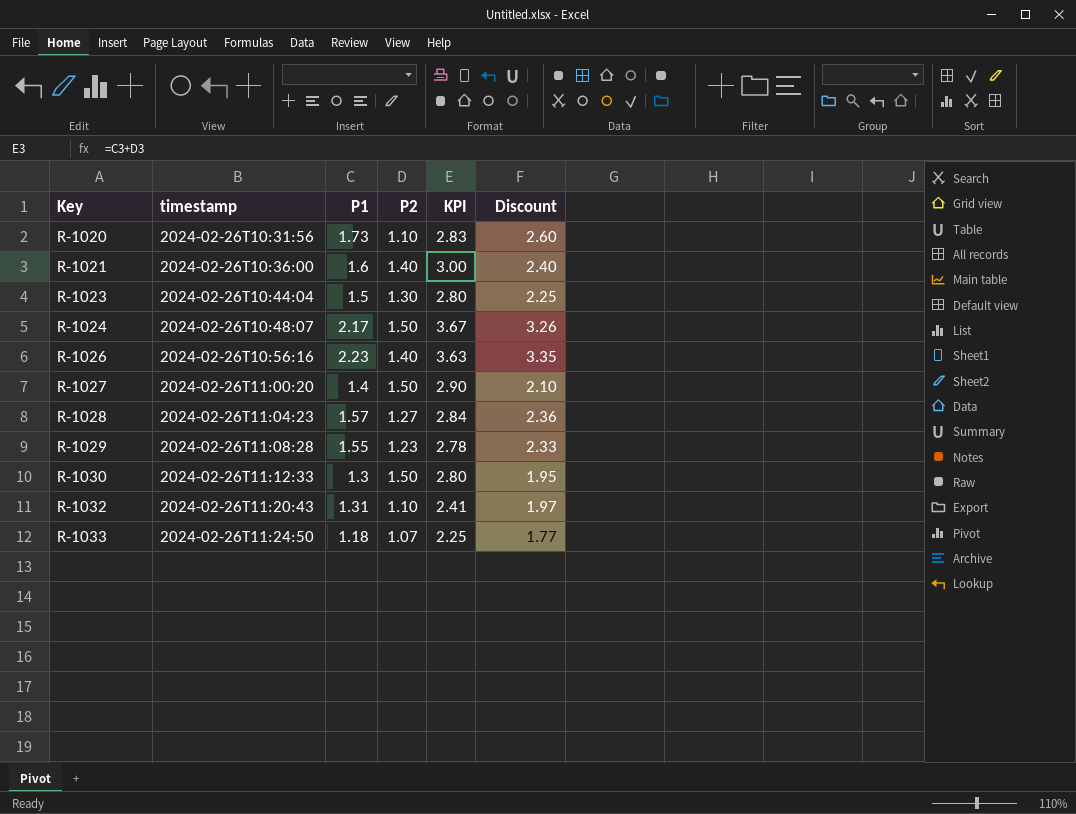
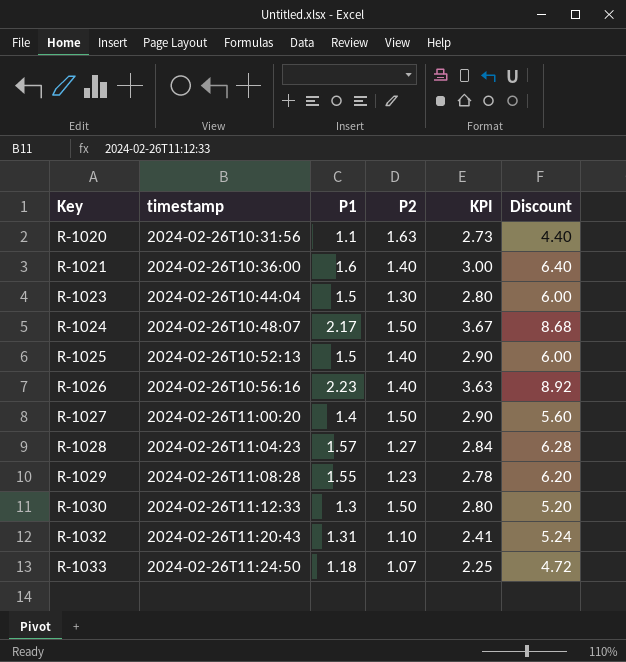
column Discount | formula: [P1] * 1.5 -> [P1] * 4
R-1020 | P1: 1.73 -> 1.1
R-1020 | P2: 1.10 -> 1.63
R-1020 | KPI: 2.83 -> 2.73
row R-1025: none -> 2024-02-26T10:52:13 | 1.5 | 1.40 | 2.90 | 6.00

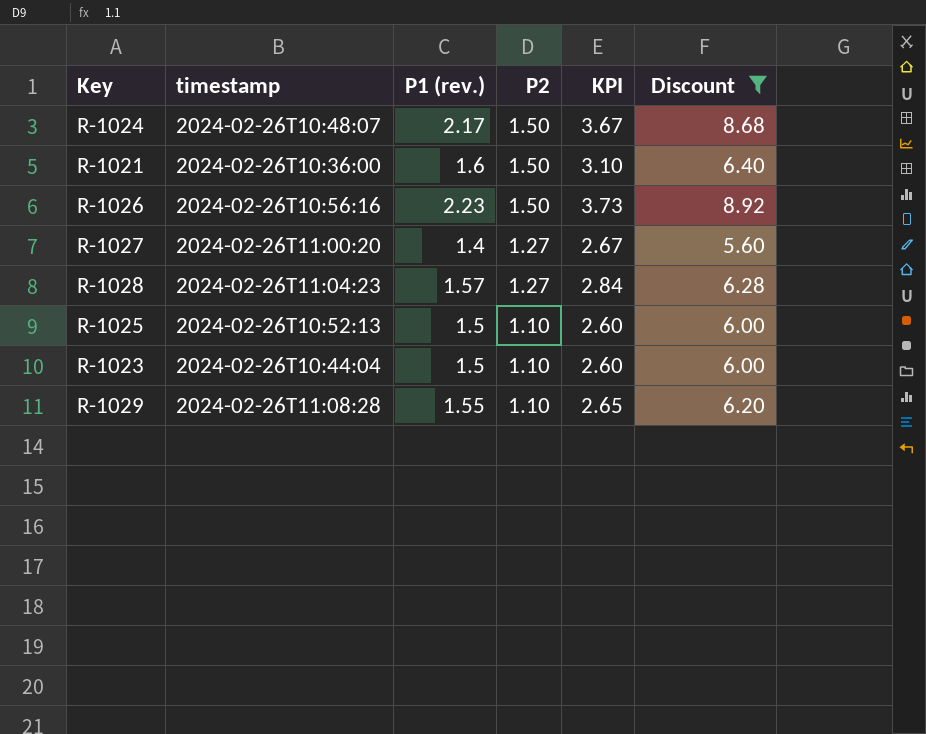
filter: none -> Discount >= 5.60
row order: Key ascending -> P2 descending
column name: P1 -> P1 (rev.)
R-1021 | P2: 1.40 -> 1.50
R-1021 | KPI: 3.00 -> 3.10
R-1026 | P2: 1.40 -> 1.50
R-1026 | KPI: 3.63 -> 3.73
R-1027 | P2: 1.50 -> 1.27
R-1027 | KPI: 2.90 -> 2.67
R-1025 | P2: 1.40 -> 1.10
R-1025 | KPI: 2.90 -> 2.60
R-1023 | P2: 1.30 -> 1.10
R-1023 | KPI: 2.80 -> 2.60
R-1029 | P2: 1.23 -> 1.10
R-1029 | KPI: 2.78 -> 2.65

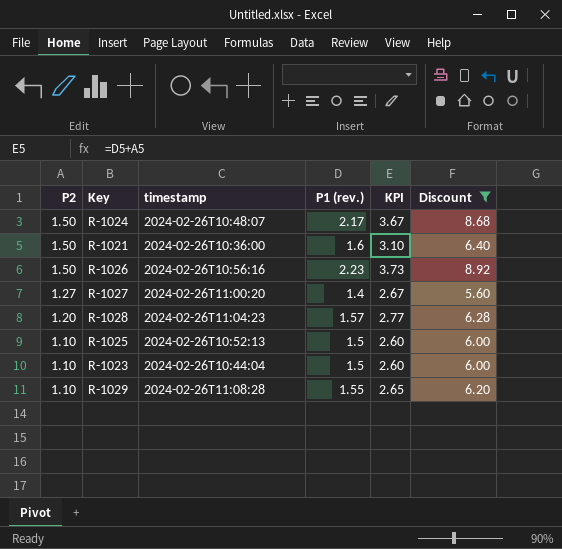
column P2 | position: 4 -> 1
R-1028 | P2: 1.27 -> 1.20
R-1028 | KPI: 2.84 -> 2.77

